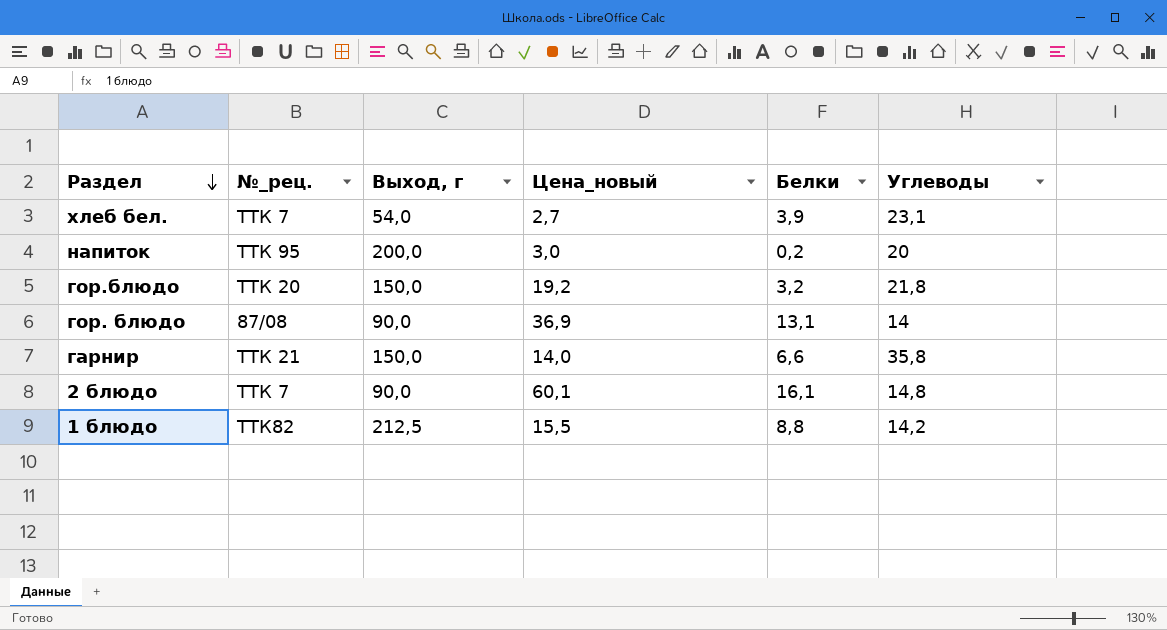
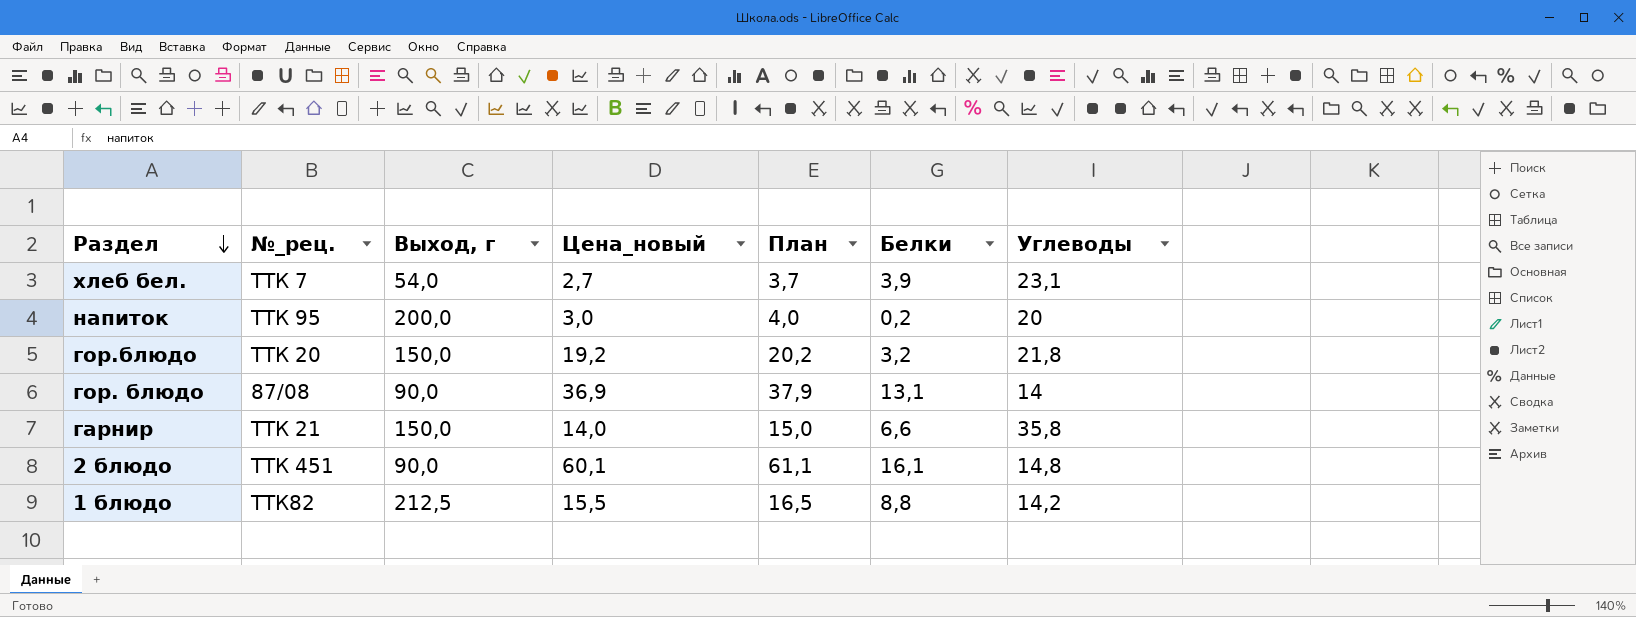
column План | formula: none -> [Цена_новый] + 1
2 блюдо | №_рец.: ТТК 7 -> ТТК 451

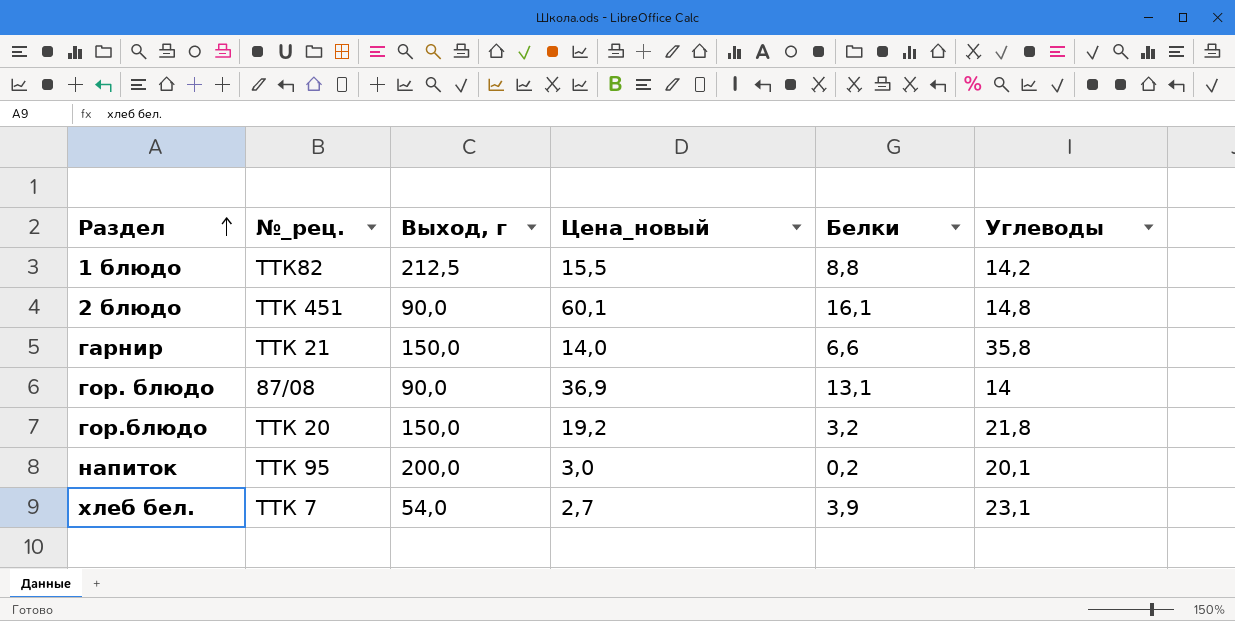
row order: Раздел descending -> Раздел ascending
column План | formula: [Цена_новый] + 1 -> none
напиток | Углеводы: 20 -> 20,1

